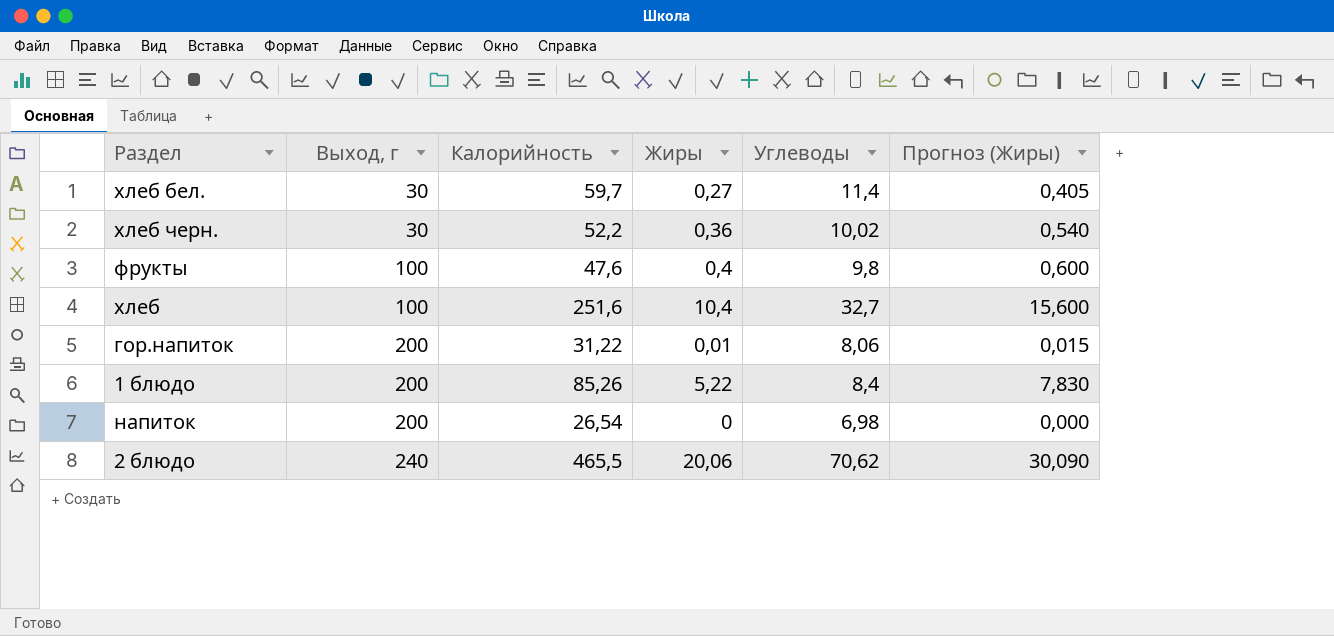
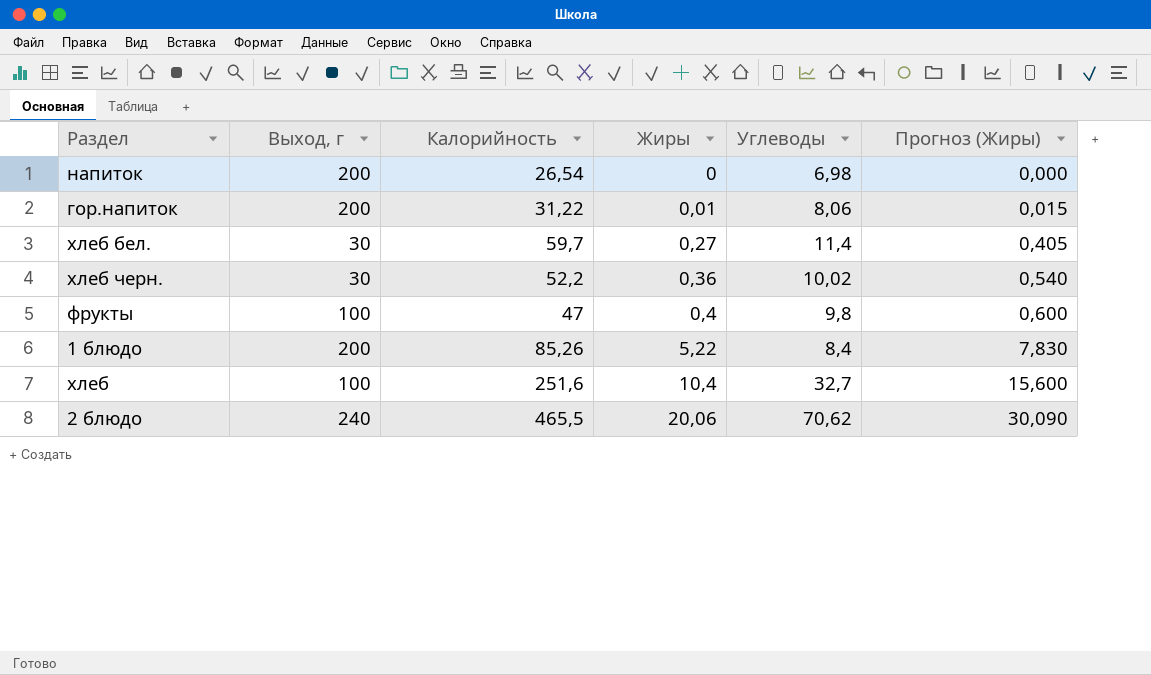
row order: Выход, г ascending -> Жиры ascending
фрукты | Калорийность: 47,6 -> 47

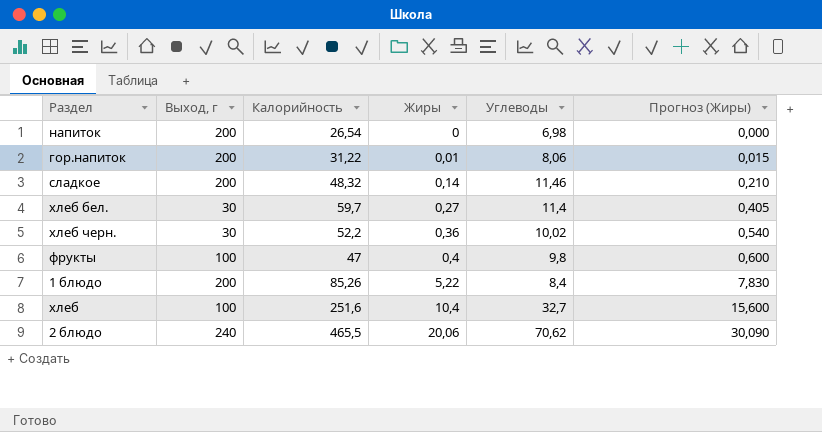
row сладкое: none -> 200 | 48,32 | 0,14 | 11,46 | 0,210

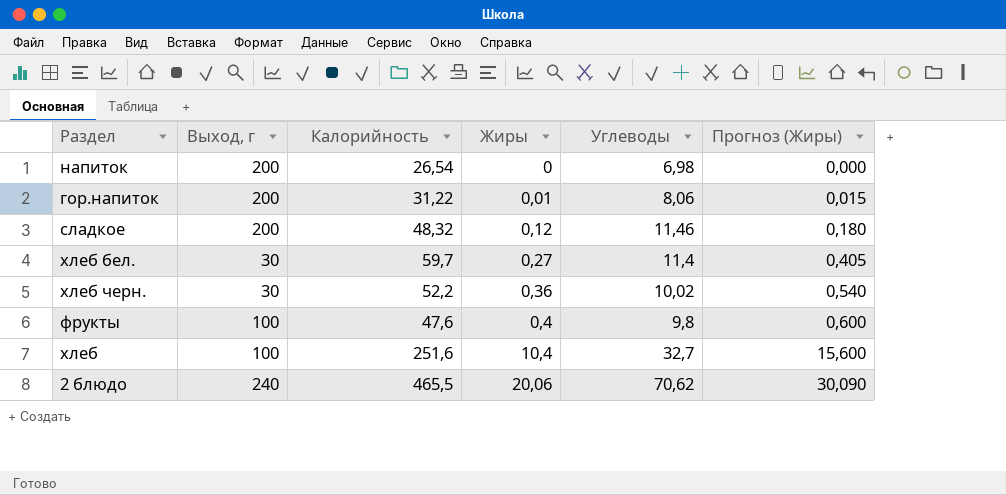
row 1 блюдо: 200 | 85,26 | 5,22 | 8,4 | 7,830 -> none
сладкое | Жиры: 0,14 -> 0,12
сладкое | Прогноз (Жиры): 0,210 -> 0,180
фрукты | Калорийность: 47 -> 47,6

